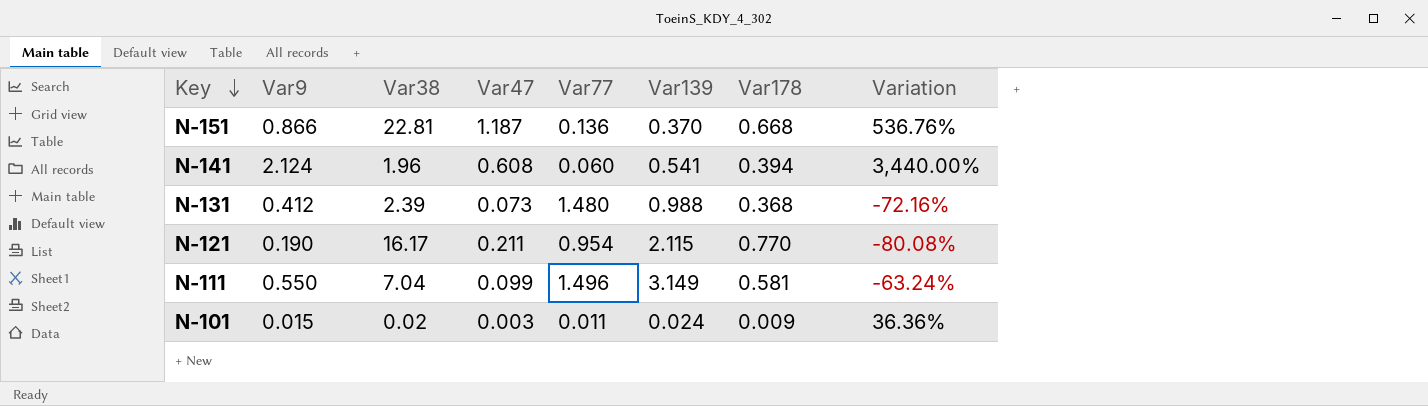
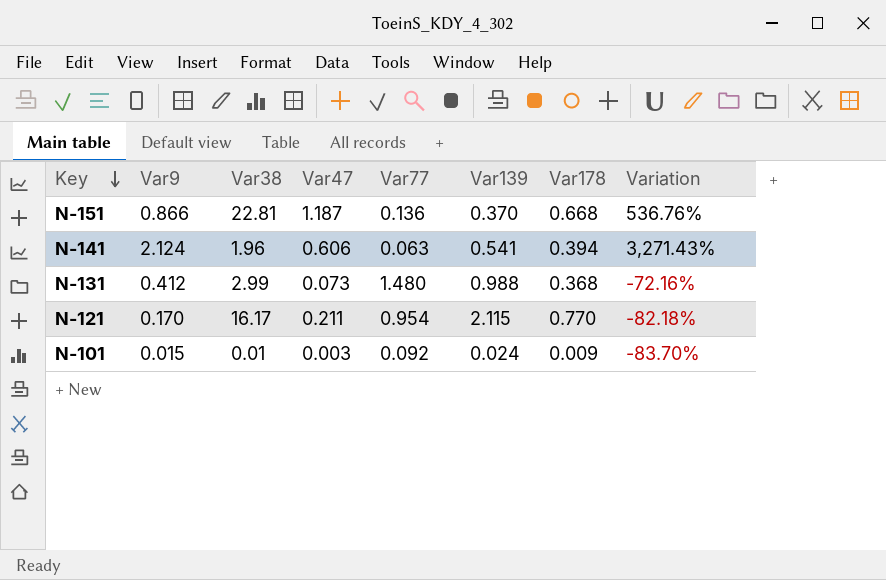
row N-111: 0.550 | 7.04 | 0.099 | 1.496 | 3.149 | 0.581 | -63.24% -> none
N-141 | Var47: 0.608 -> 0.606
N-141 | Var77: 0.060 -> 0.063
N-141 | Variation: 3,440.00% -> 3,271.43%
N-131 | Var38: 2.39 -> 2.99
N-121 | Var9: 0.190 -> 0.170
N-121 | Variation: -80.08% -> -82.18%
N-101 | Var38: 0.02 -> 0.01
N-101 | Var77: 0.011 -> 0.092
N-101 | Variation: 36.36% -> -83.70%

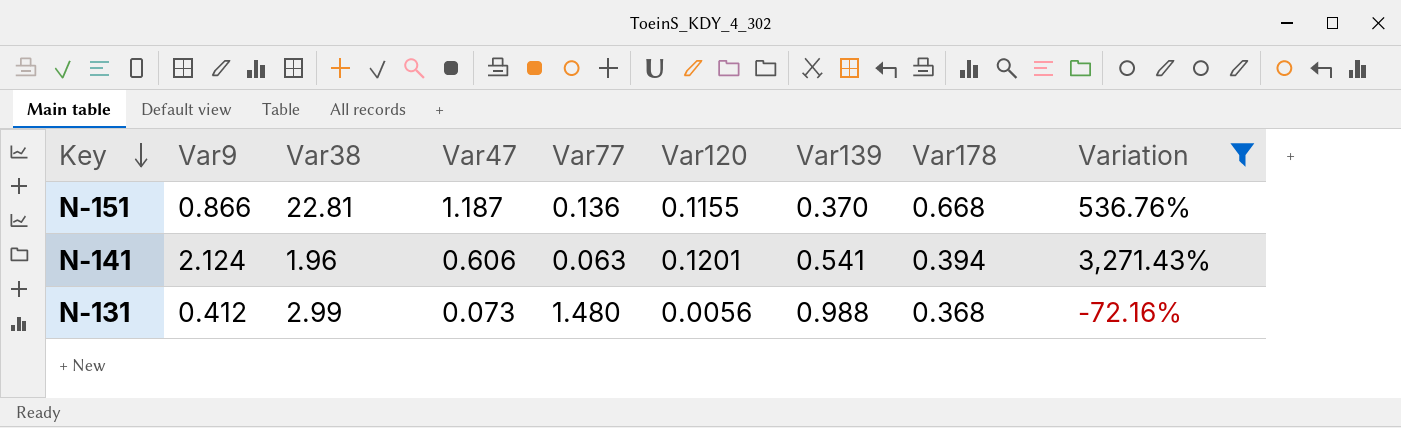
filter: none -> Variation >= -72.16%
column Var120 | position: none -> 6

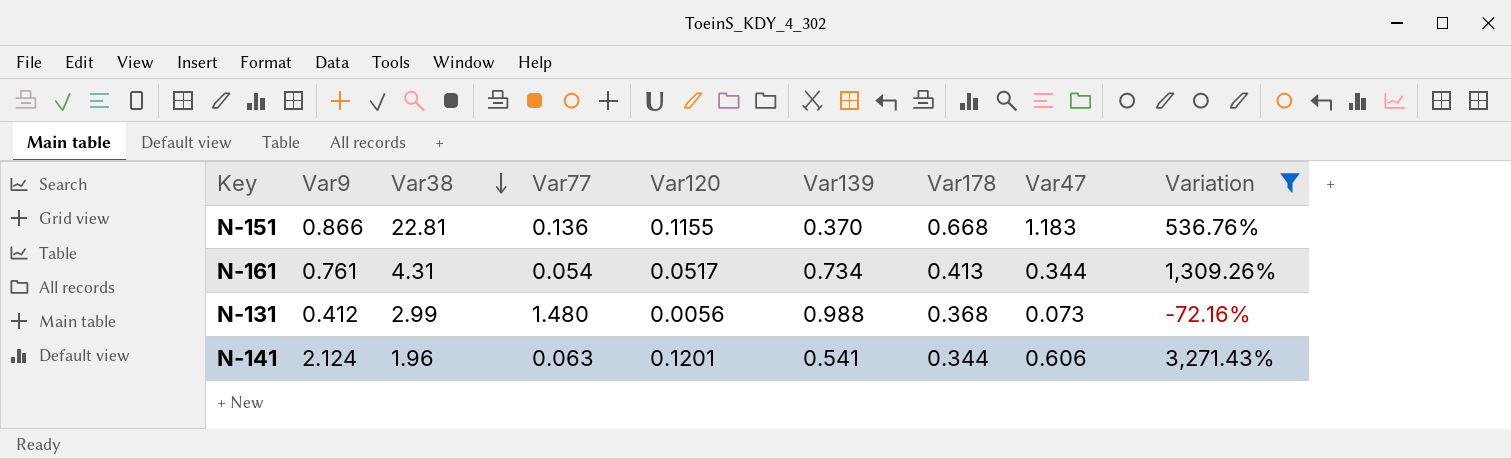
row order: Key descending -> Var38 descending
column Var47 | position: 4 -> 8
N-151 | Var47: 1.187 -> 1.183
row N-161: none -> 0.761 | 4.31 | 0.054 | 0.0517 | 0.734 | 0.413 | 0.344 | 1,309.26%
N-141 | Var178: 0.394 -> 0.344

